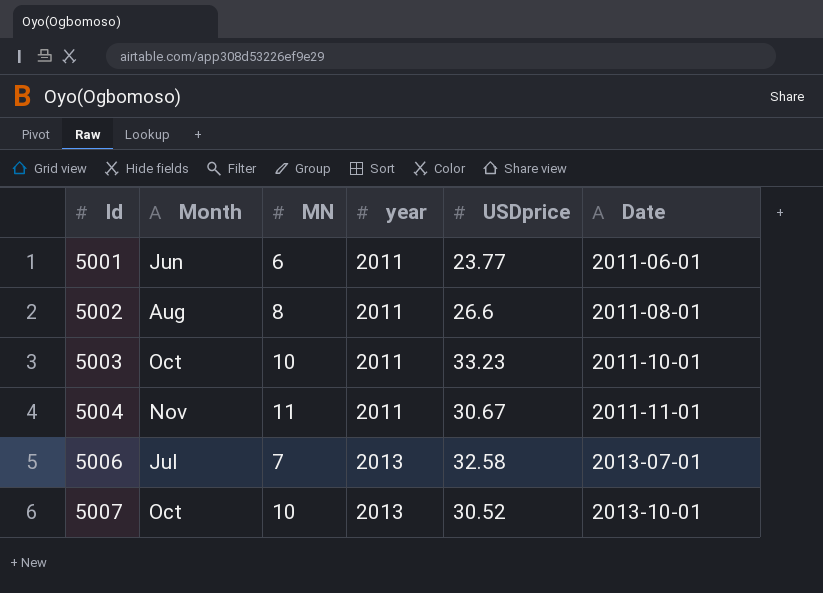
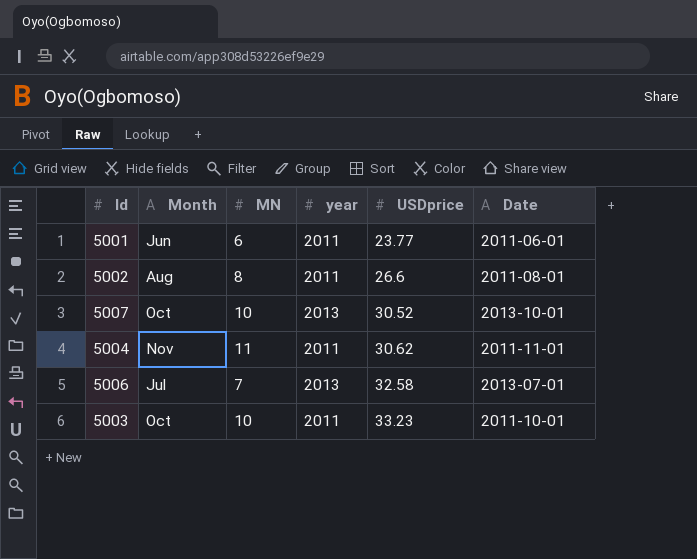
row order: Id ascending -> USDprice ascending
5004 | USDprice: 30.67 -> 30.62

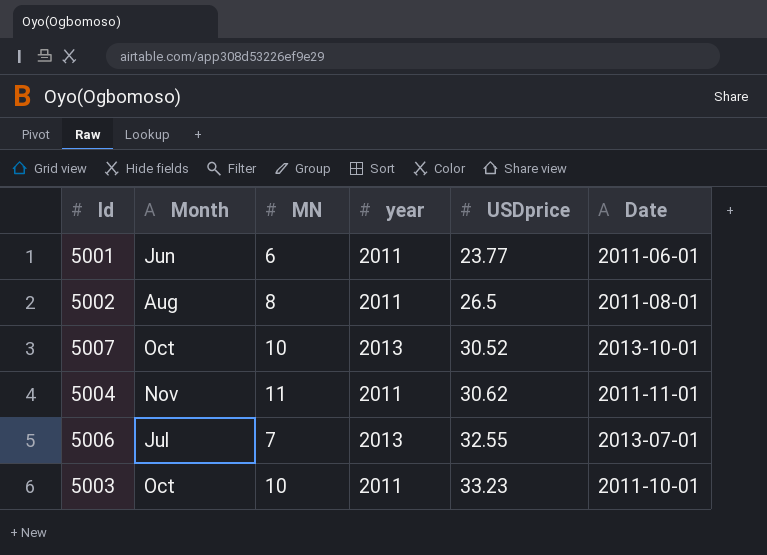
5002 | USDprice: 26.6 -> 26.5
5006 | USDprice: 32.58 -> 32.55

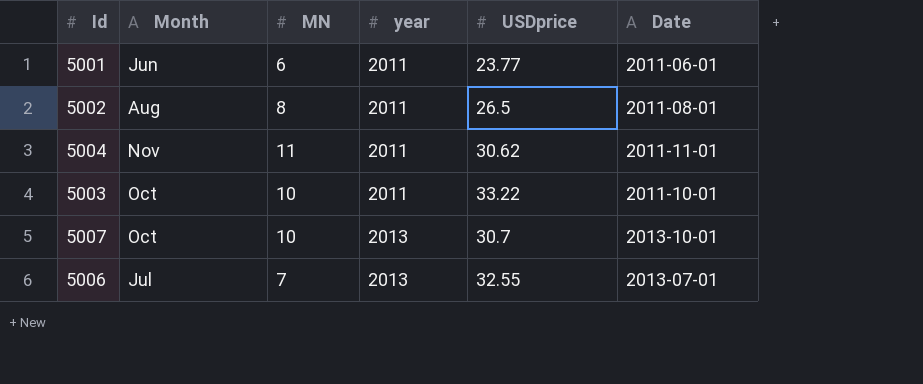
row order: USDprice ascending -> year ascending
5003 | USDprice: 33.23 -> 33.22
5007 | USDprice: 30.52 -> 30.7

